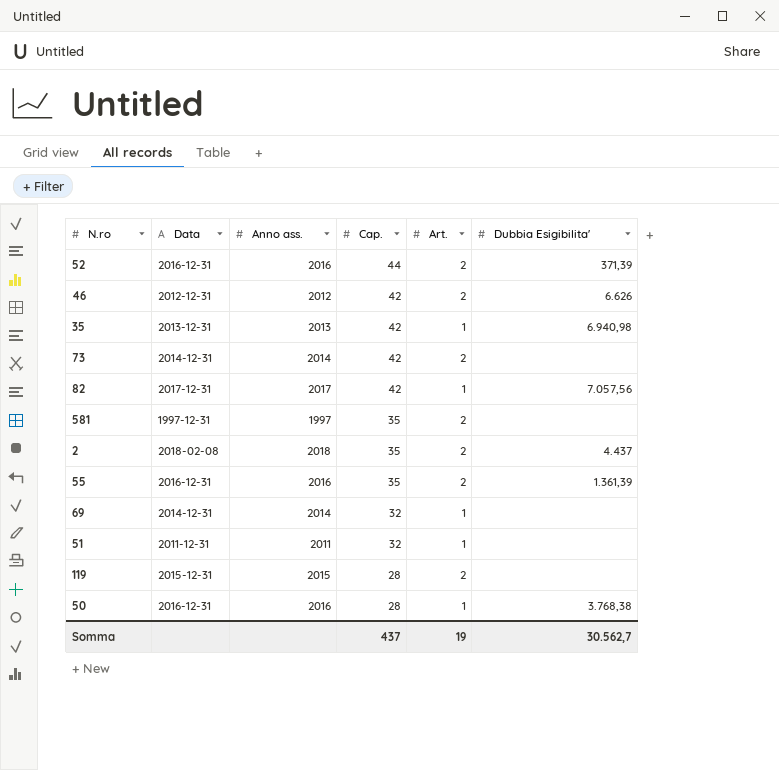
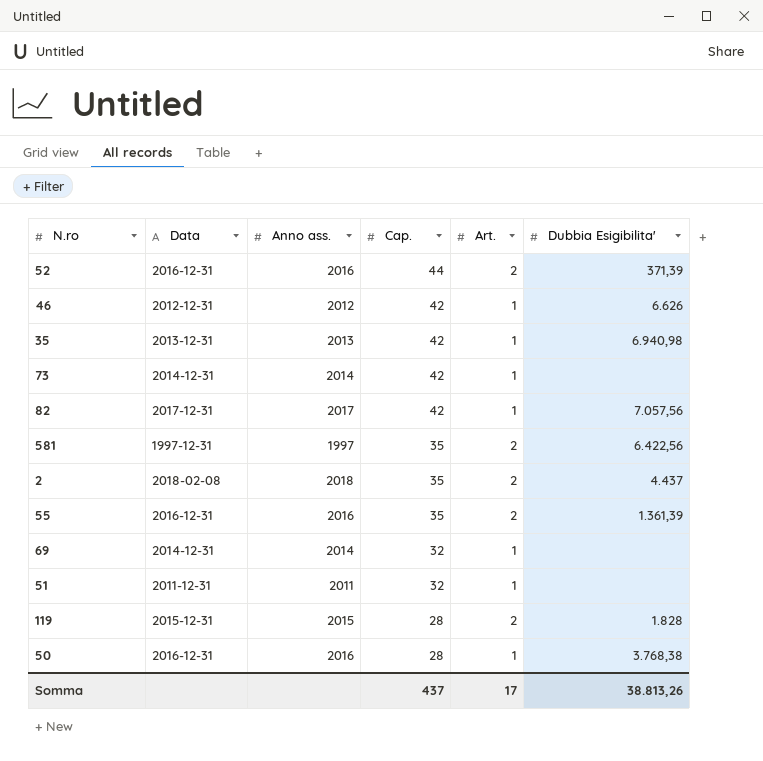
46 | Art.: 2 -> 1
73 | Art.: 2 -> 1
581 | Dubbia Esigibilita': none -> 6.422,56
119 | Dubbia Esigibilita': none -> 1.828
Somma | Art.: 19 -> 17
Somma | Dubbia Esigibilita': 30.562,7 -> 38.813,26

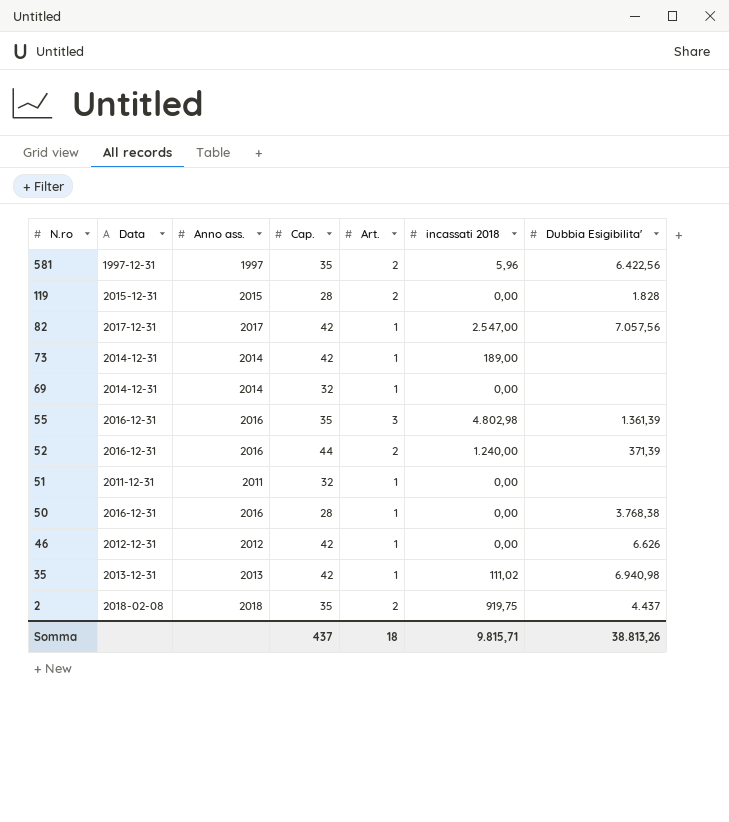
row order: Cap. descending -> N.ro descending
column incassati 2018 | position: none -> 6
55 | Art.: 2 -> 3
Somma | Art.: 17 -> 18

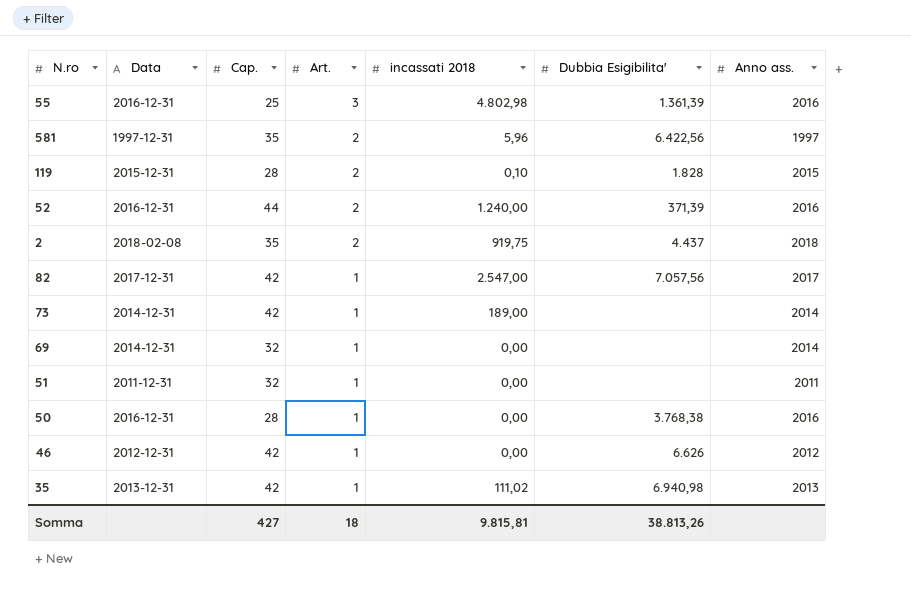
row order: N.ro descending -> Art. descending
column Anno ass. | position: 3 -> 7
55 | Cap.: 35 -> 25
119 | incassati 2018: 0,00 -> 0,10
Somma | Cap.: 437 -> 427
Somma | incassati 2018: 9.815,71 -> 9.815,81

